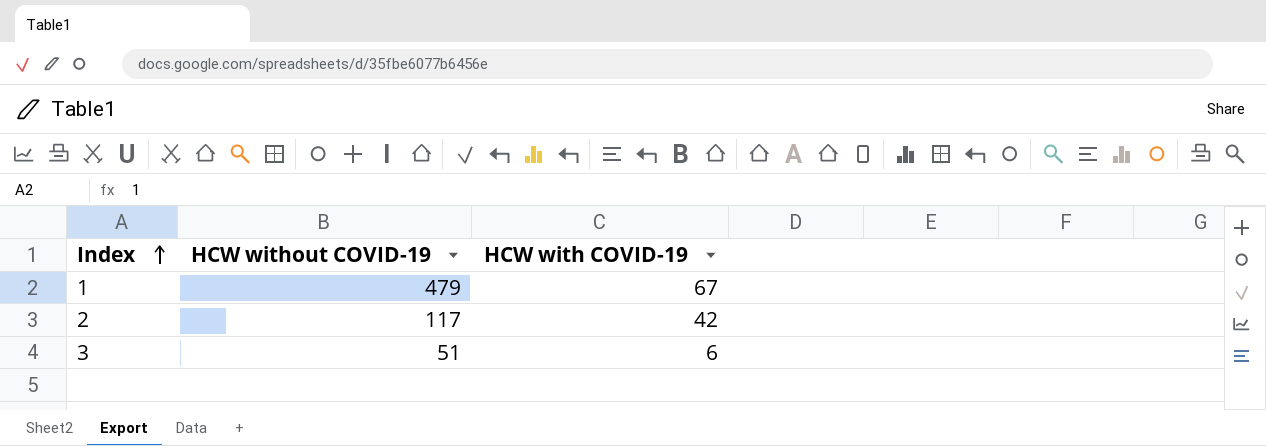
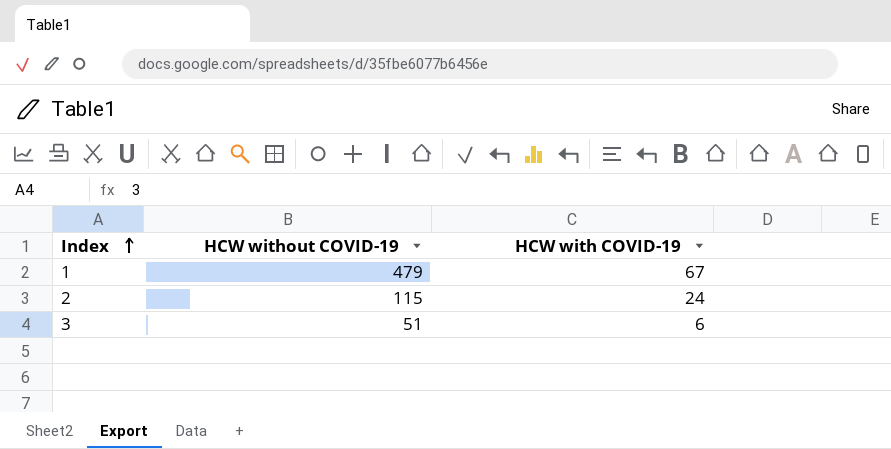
2 | HCW without COVID-19: 117 -> 115
2 | HCW with COVID-19: 42 -> 24

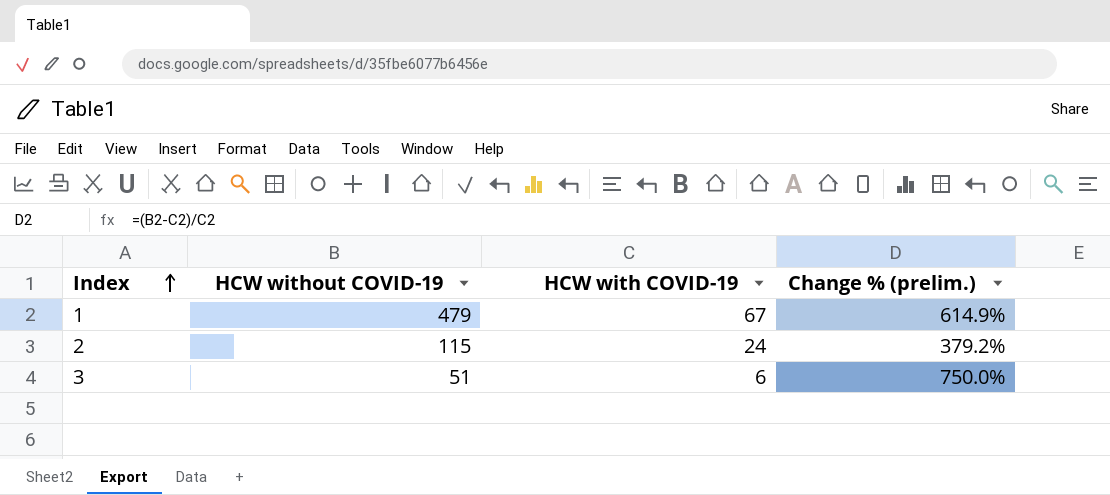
column Change % (prelim.) | formula: none -> ([HCW without COVID-19] - [HCW with COVID-19]) / [HCW with COVID-19]

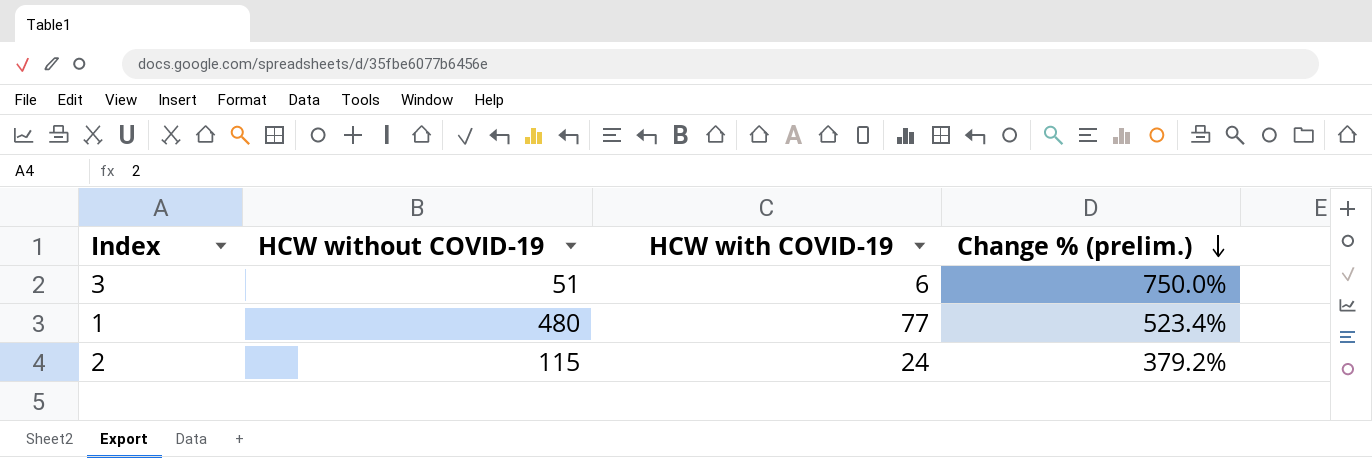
row order: Index ascending -> Change % (prelim.) descending
1 | HCW without COVID-19: 479 -> 480
1 | HCW with COVID-19: 67 -> 77
1 | Change % (prelim.): 614.9% -> 523.4%

